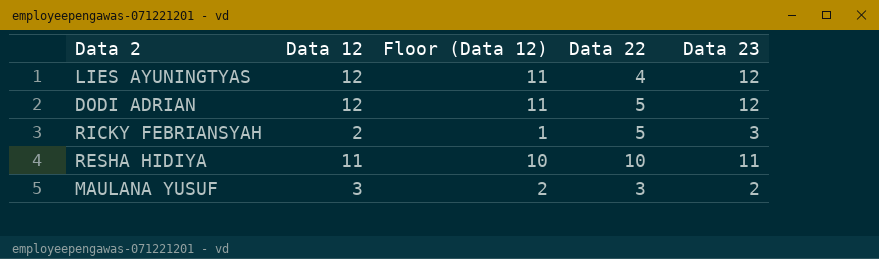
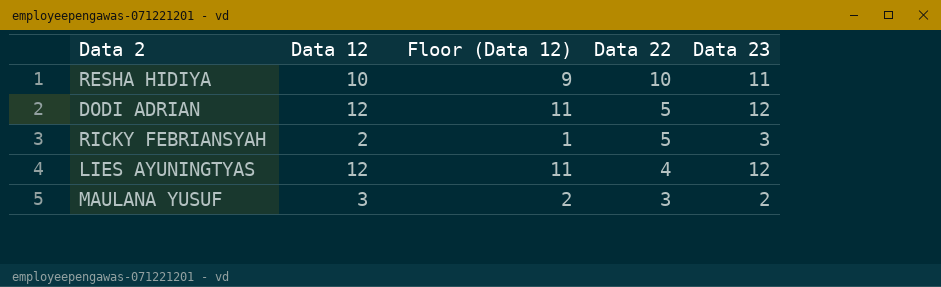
row order: none -> Data 22 descending
RESHA HIDIYA | Data 12: 11 -> 10
RESHA HIDIYA | Floor (Data 12): 10 -> 9

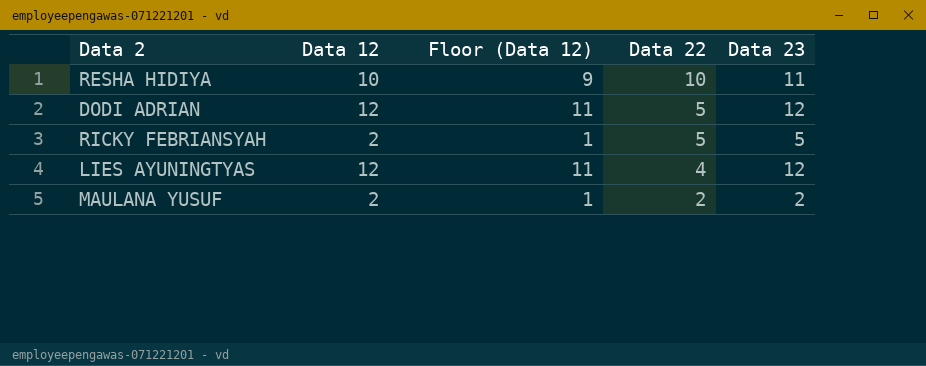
RICKY FEBRIANSYAH | Data 23: 3 -> 5
MAULANA YUSUF | Data 12: 3 -> 2
MAULANA YUSUF | Floor (Data 12): 2 -> 1
MAULANA YUSUF | Data 22: 3 -> 2

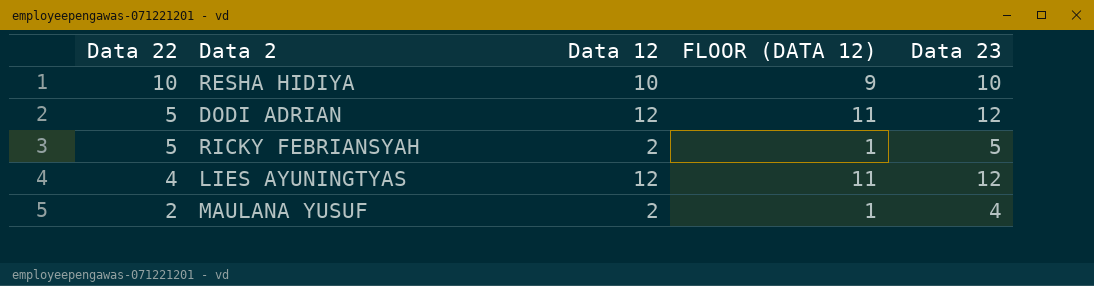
column Data 22 | position: 4 -> 1
column name: Floor (Data 12) -> FLOOR (DATA 12)
RESHA HIDIYA | Data 23: 11 -> 10
MAULANA YUSUF | Data 23: 2 -> 4

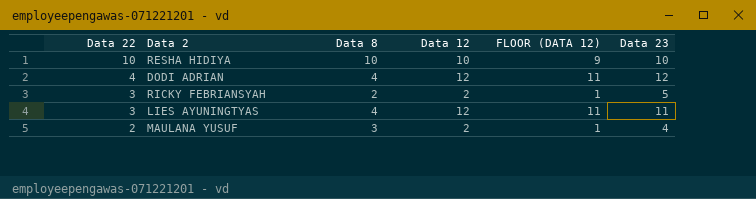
column Data 8 | position: none -> 3
DODI ADRIAN | Data 22: 5 -> 4
RICKY FEBRIANSYAH | Data 22: 5 -> 3
LIES AYUNINGTYAS | Data 22: 4 -> 3
LIES AYUNINGTYAS | Data 23: 12 -> 11

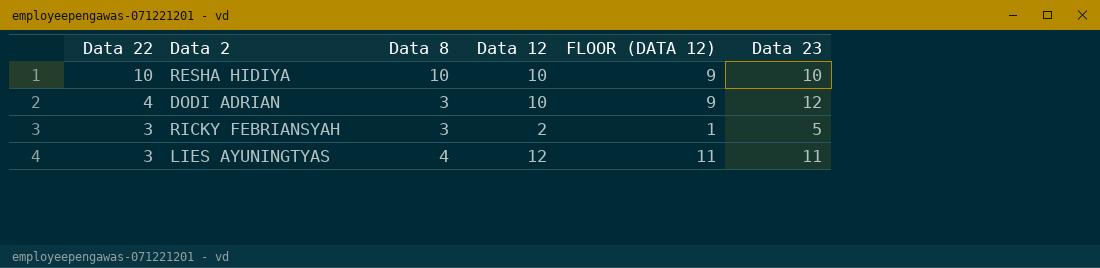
row MAULANA YUSUF: 2 | 3 | 2 | 1 | 4 -> none
DODI ADRIAN | Data 8: 4 -> 3
DODI ADRIAN | Data 12: 12 -> 10
DODI ADRIAN | FLOOR (DATA 12): 11 -> 9
RICKY FEBRIANSYAH | Data 8: 2 -> 3

